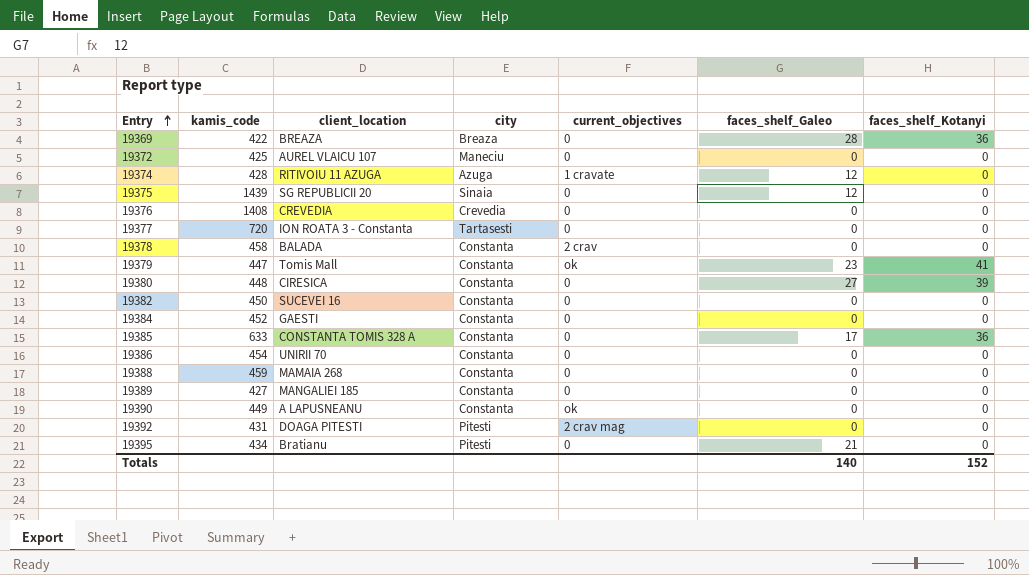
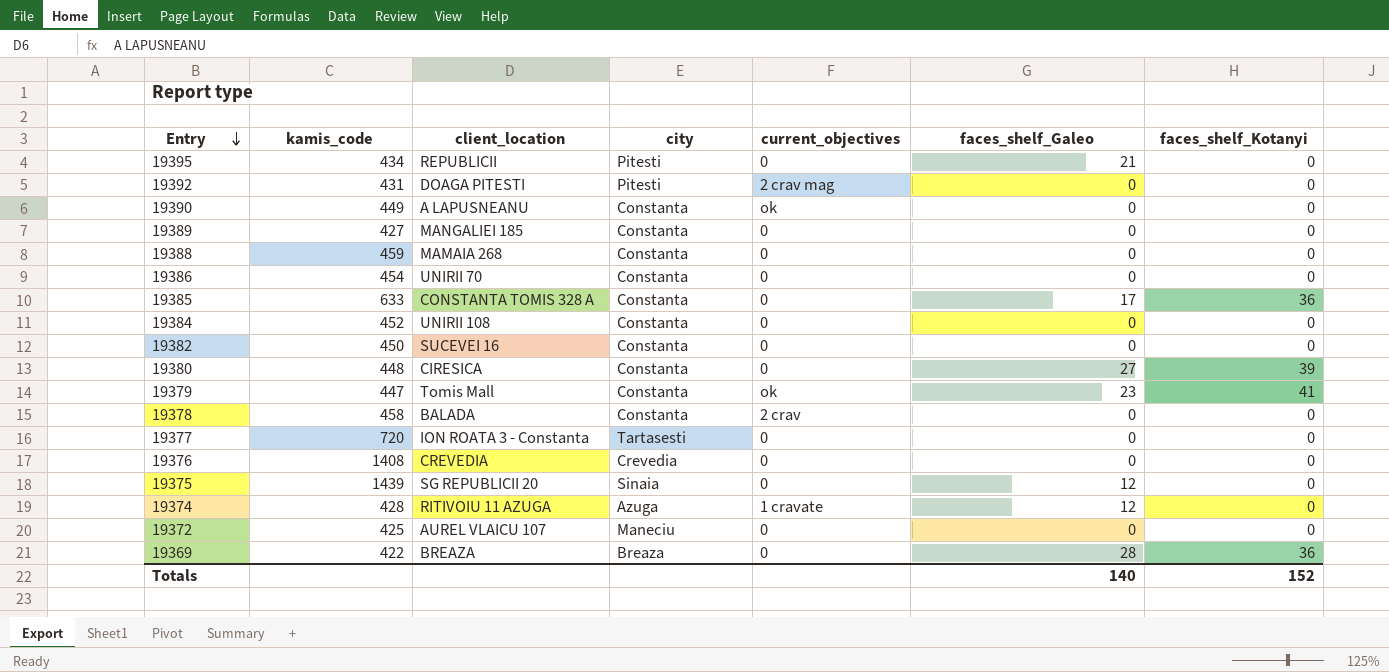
row order: Entry ascending -> Entry descending
19395 | client_location: Bratianu -> REPUBLICII
19384 | client_location: GAESTI -> UNIRII 108

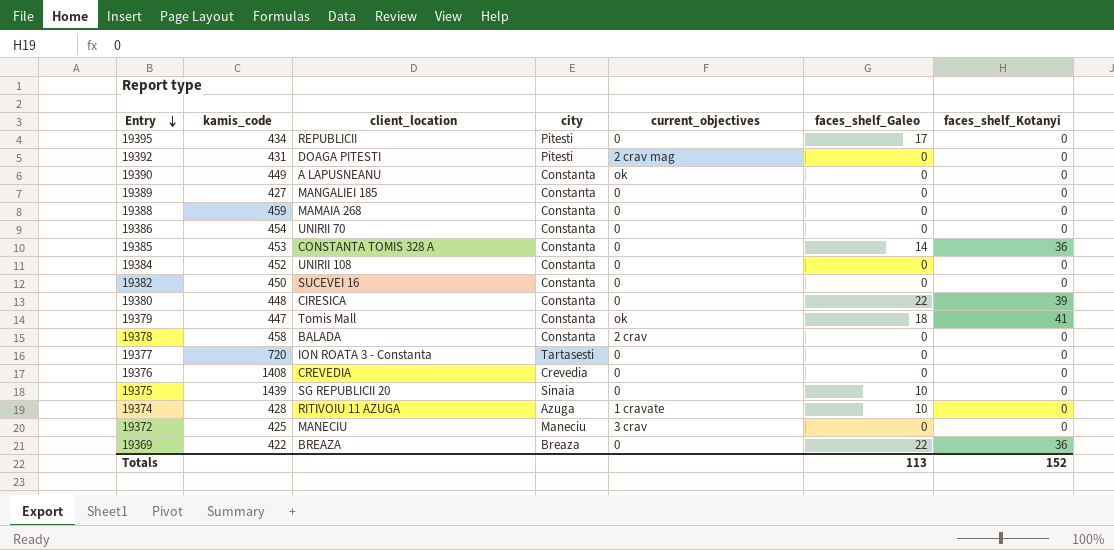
19395 | faces_shelf_Galeo: 21 -> 17
19385 | kamis_code: 633 -> 453
19385 | faces_shelf_Galeo: 17 -> 14
19380 | faces_shelf_Galeo: 27 -> 22
19379 | faces_shelf_Galeo: 23 -> 18
19375 | faces_shelf_Galeo: 12 -> 10
19374 | faces_shelf_Galeo: 12 -> 10
19372 | client_location: AUREL VLAICU 107 -> MANECIU
19372 | current_objectives: 0 -> 3 crav
19369 | faces_shelf_Galeo: 28 -> 22
Totals | faces_shelf_Galeo: 140 -> 113

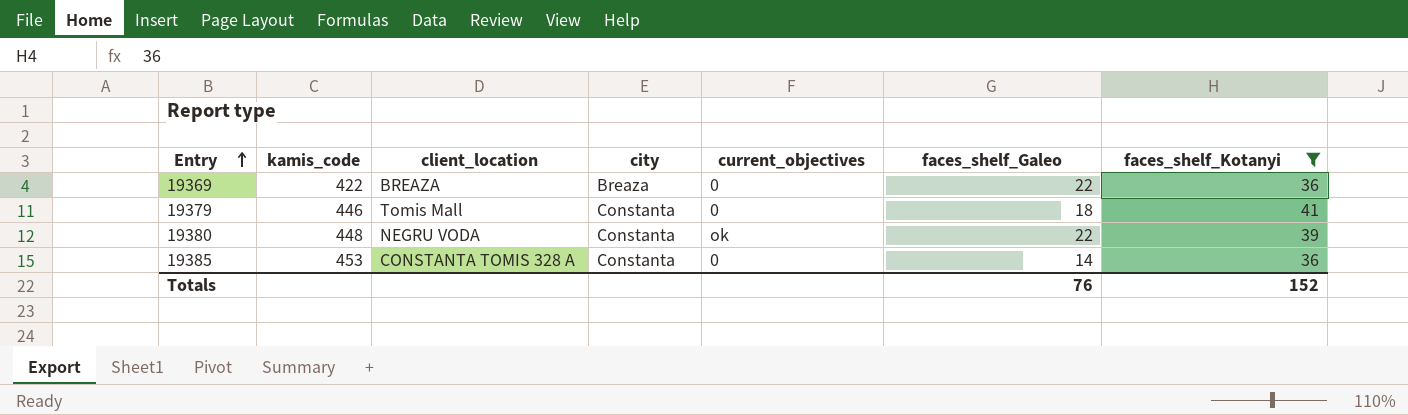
filter: none -> faces_shelf_Kotanyi != 0
row order: Entry descending -> Entry ascending
19379 | kamis_code: 447 -> 446
19379 | current_objectives: ok -> 0
19380 | client_location: CIRESICA -> NEGRU VODA
19380 | current_objectives: 0 -> ok
Totals | faces_shelf_Galeo: 113 -> 76

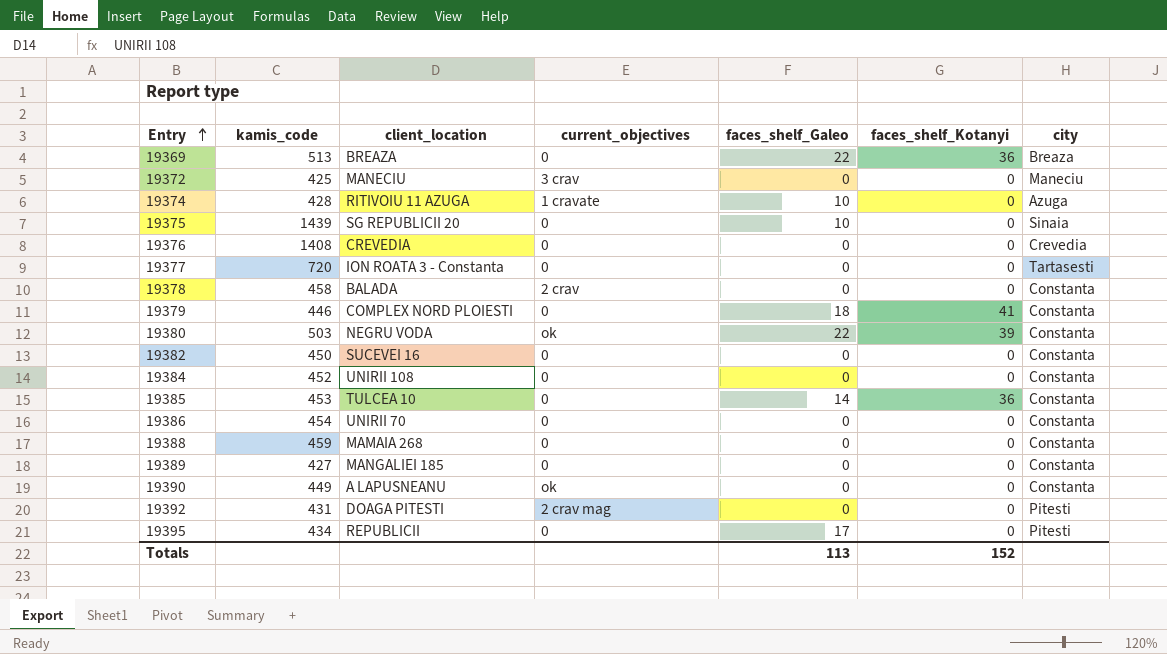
filter: faces_shelf_Kotanyi != 0 -> none
column city | position: 4 -> 7
19369 | kamis_code: 422 -> 513
19379 | client_location: Tomis Mall -> COMPLEX NORD PLOIESTI
19380 | kamis_code: 448 -> 503
19385 | client_location: CONSTANTA TOMIS 328 A -> TULCEA 10
Totals | faces_shelf_Galeo: 76 -> 113

